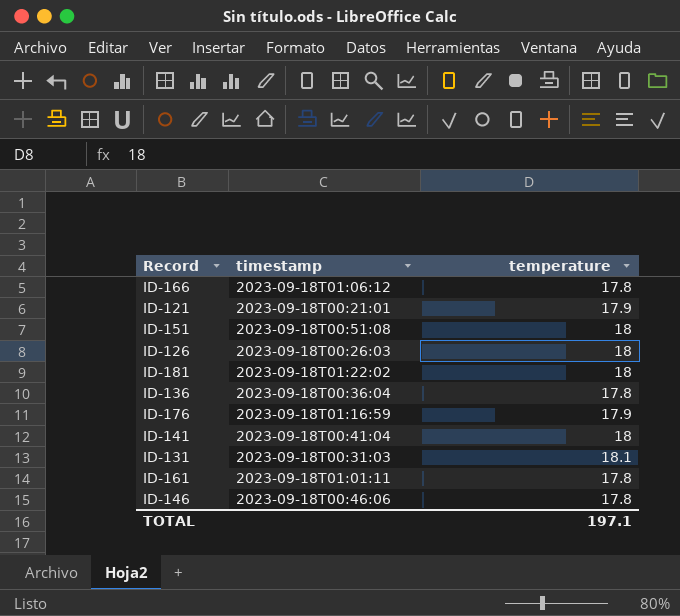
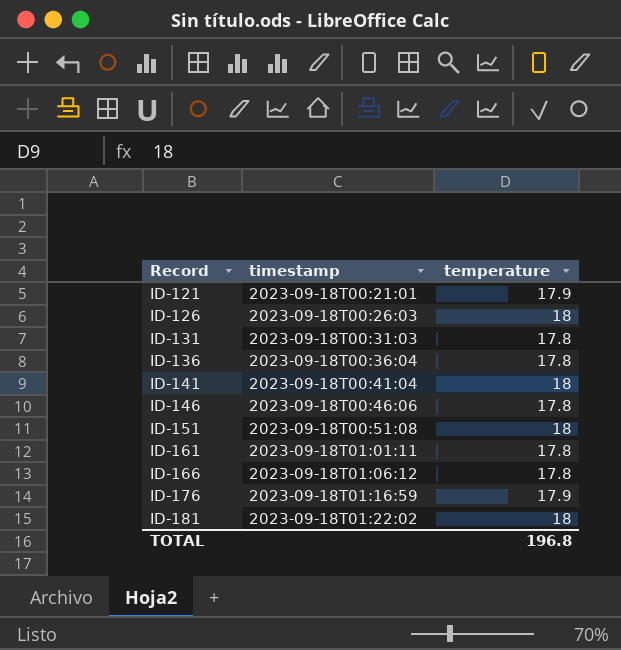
row order: none -> Record ascending
ID-131 | temperature: 18.1 -> 17.8
TOTAL | temperature: 197.1 -> 196.8

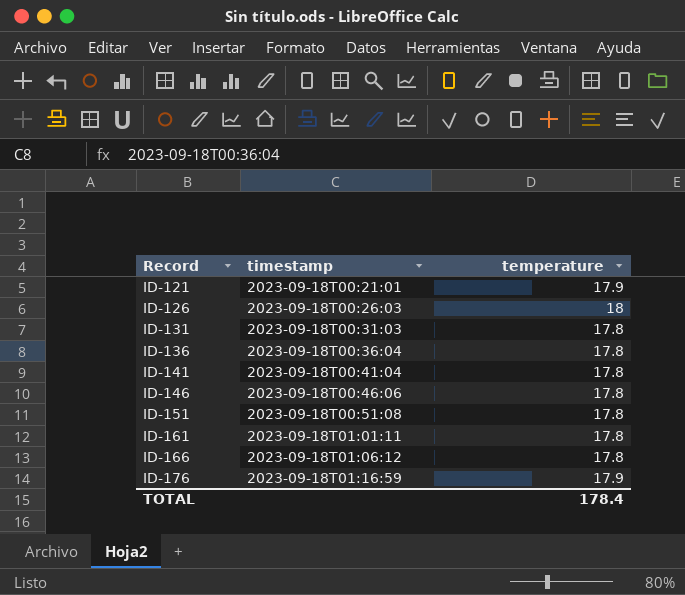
row ID-181: 2023-09-18T01:22:02 | 18 -> none
ID-141 | temperature: 18 -> 17.8
ID-151 | temperature: 18 -> 17.8
TOTAL | temperature: 196.8 -> 178.4

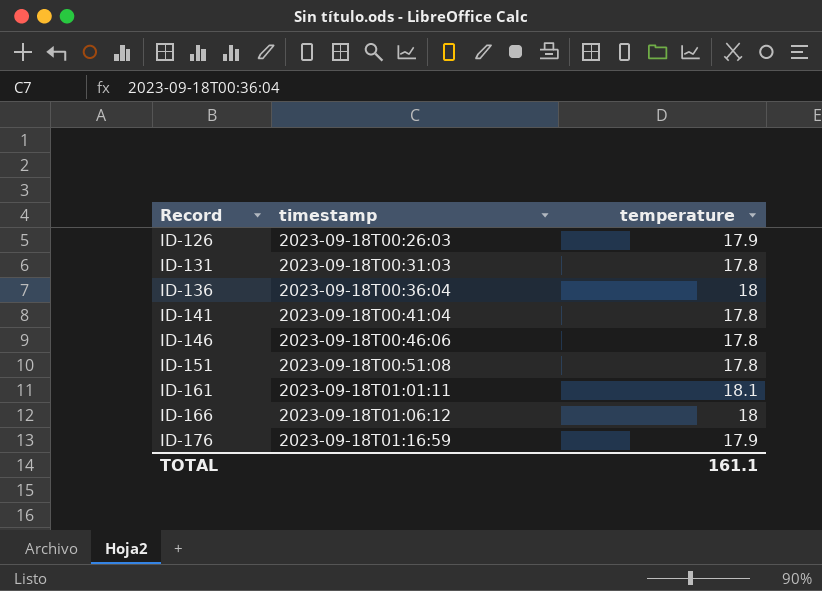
row ID-121: 2023-09-18T00:21:01 | 17.9 -> none
ID-126 | temperature: 18 -> 17.9
ID-136 | temperature: 17.8 -> 18
ID-161 | temperature: 17.8 -> 18.1
ID-166 | temperature: 17.8 -> 18
TOTAL | temperature: 178.4 -> 161.1

